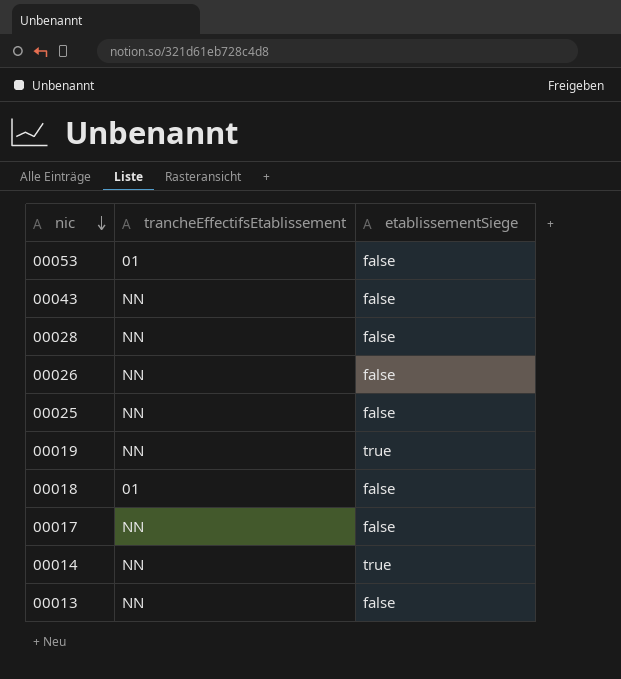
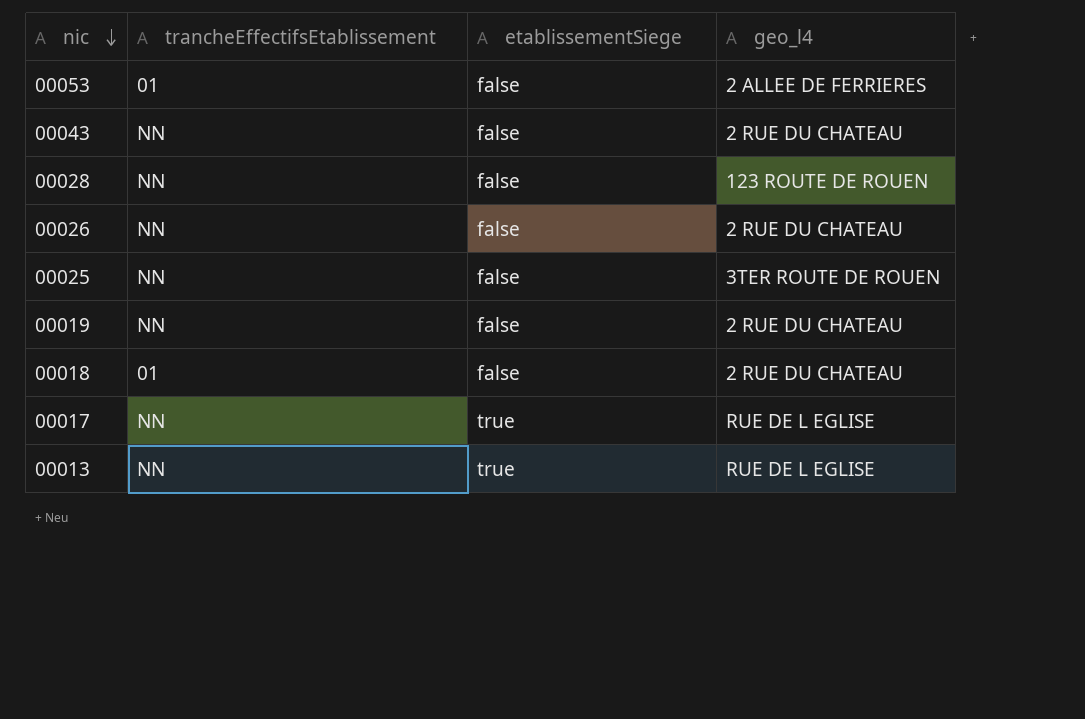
column geo_l4 | position: none -> 4
row 00014: NN | true -> none
00019 | etablissementSiege: true -> false
00017 | etablissementSiege: false -> true
00013 | etablissementSiege: false -> true

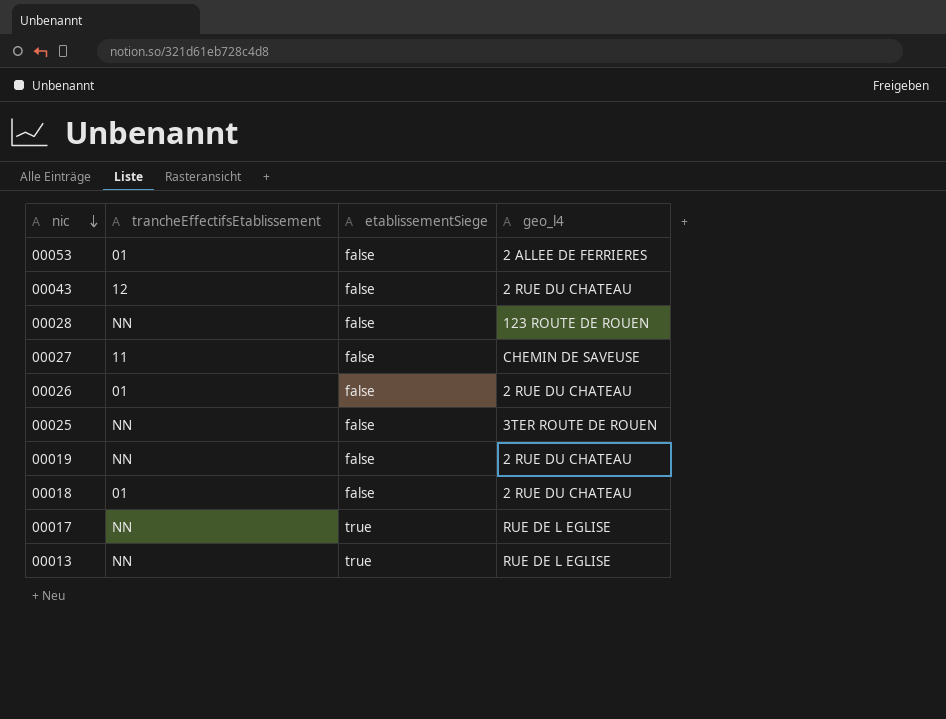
00043 | trancheEffectifsEtablissement: NN -> 12
row 00027: none -> 11 | false | CHEMIN DE SAVEUSE
00026 | trancheEffectifsEtablissement: NN -> 01

